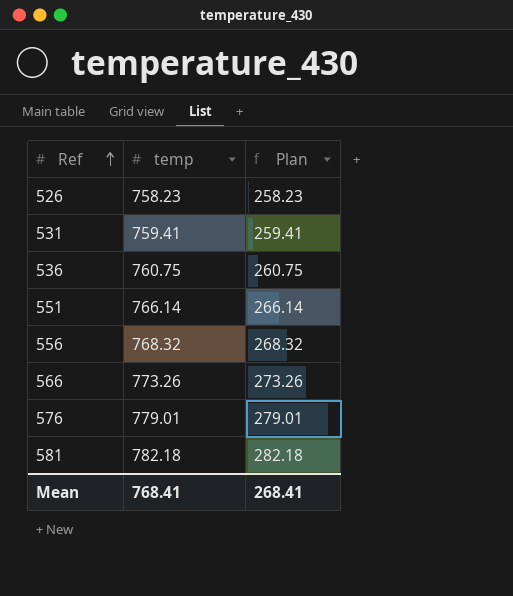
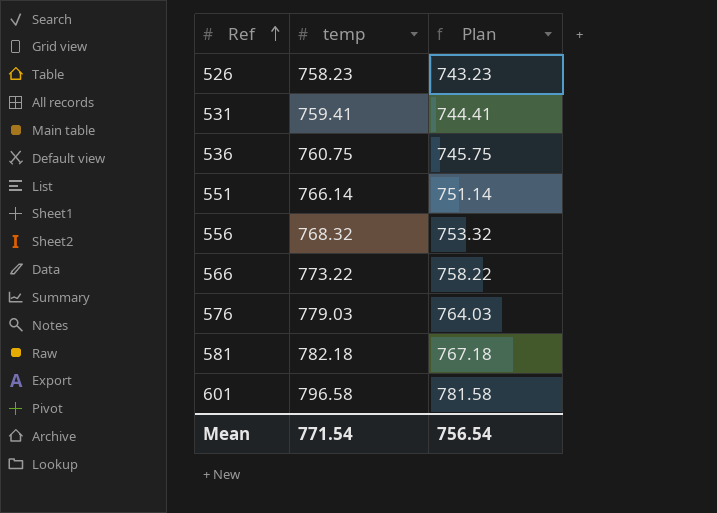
column Plan | formula: [temp] - 500 -> [temp] - 15
566 | temp: 773.26 -> 773.22
576 | temp: 779.01 -> 779.03
row 601: none -> 796.58 | 781.58
Mean | temp: 768.41 -> 771.54
Mean | Plan: 268.41 -> 756.54

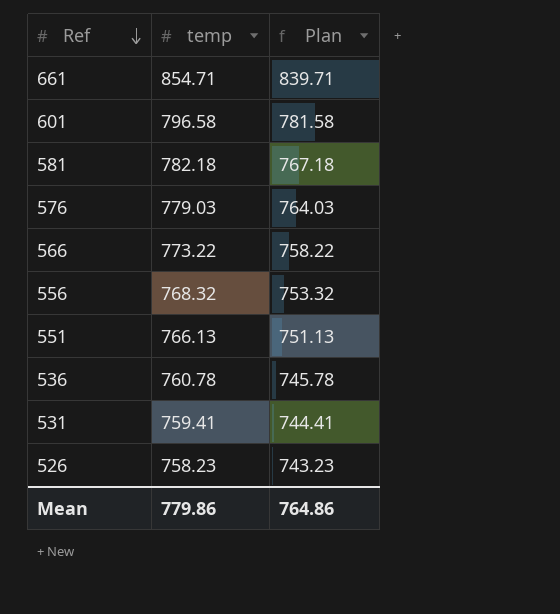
row order: Ref ascending -> Ref descending
row 661: none -> 854.71 | 839.71
551 | temp: 766.14 -> 766.13
551 | Plan: 751.14 -> 751.13
536 | temp: 760.75 -> 760.78
536 | Plan: 745.75 -> 745.78
Mean | temp: 771.54 -> 779.86
Mean | Plan: 756.54 -> 764.86

